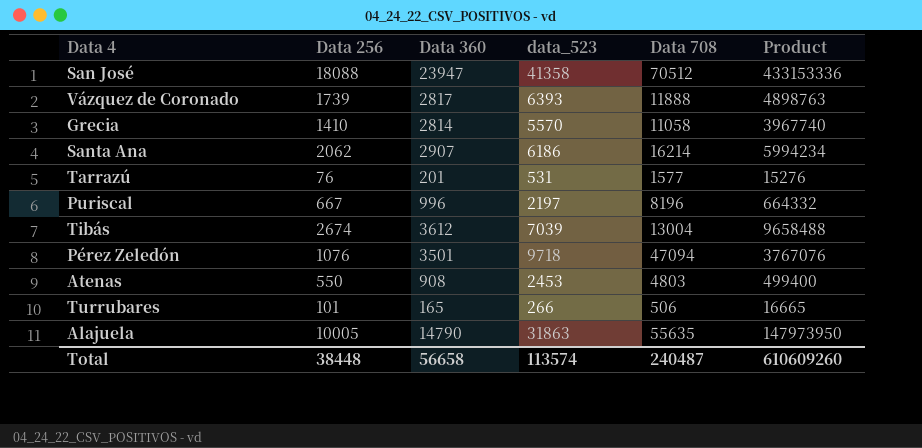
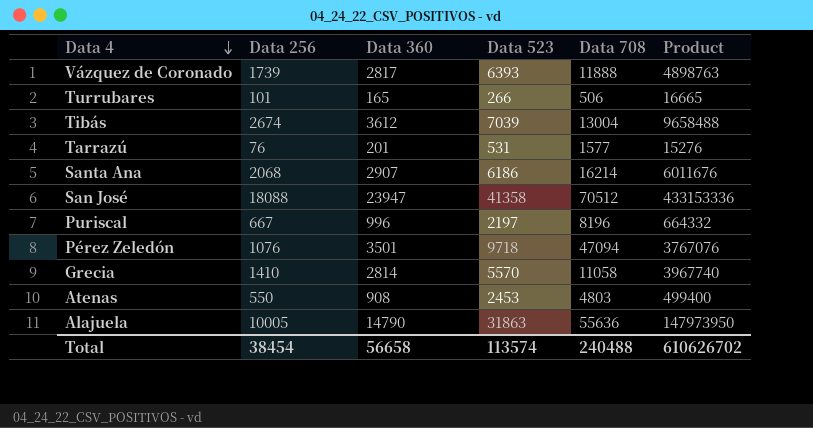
row order: none -> Data 4 descending
column name: data_523 -> Data 523
Santa Ana | Data 256: 2062 -> 2068
Santa Ana | Product: 5994234 -> 6011676
Alajuela | Data 708: 55635 -> 55636
Total | Data 256: 38448 -> 38454
Total | Data 708: 240487 -> 240488
Total | Product: 610609260 -> 610626702

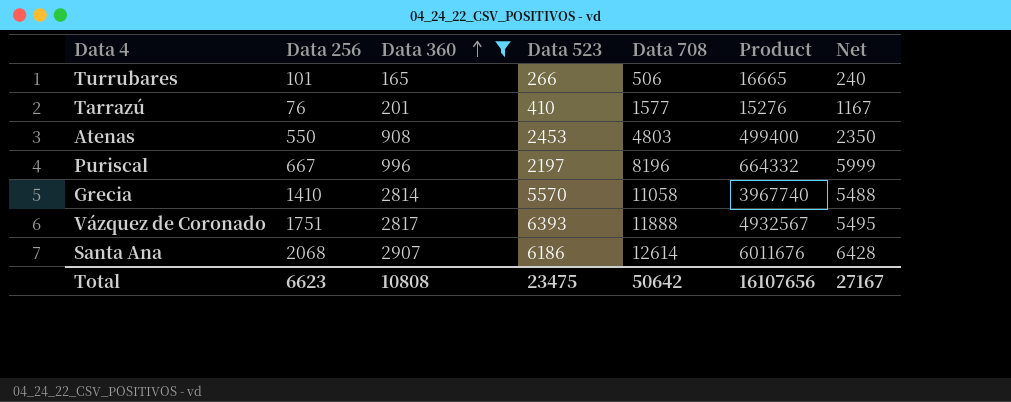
filter: none -> Data 360 <= 2907
row order: Data 4 descending -> Data 360 ascending
column Net | formula: none -> [Data 708] - [Data 523]
Tarrazú | Data 523: 531 -> 410
Vázquez de Coronado | Data 256: 1739 -> 1751
Vázquez de Coronado | Product: 4898763 -> 4932567
Santa Ana | Data 708: 16214 -> 12614
Total | Data 256: 38454 -> 6623
Total | Data 360: 56658 -> 10808
Total | Data 523: 113574 -> 23475
Total | Data 708: 240488 -> 50642
Total | Product: 610626702 -> 16107656

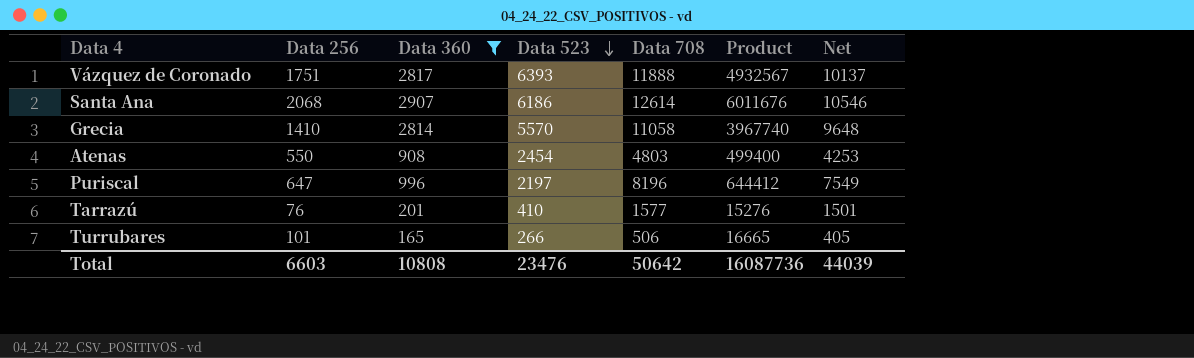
row order: Data 360 ascending -> Data 523 descending
column Net | formula: [Data 708] - [Data 523] -> [Data 708] - [Data 256]
Atenas | Data 523: 2453 -> 2454
Puriscal | Data 256: 667 -> 647
Puriscal | Product: 664332 -> 644412
Total | Data 256: 6623 -> 6603
Total | Data 523: 23475 -> 23476
Total | Product: 16107656 -> 16087736
Total | Net: 27167 -> 44039

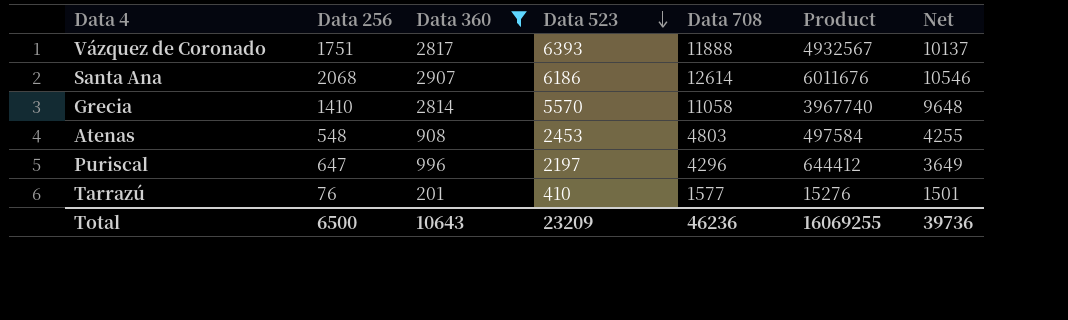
row Turrubares: 101 | 165 | 266 | 506 | 16665 | 405 -> none
Atenas | Data 256: 550 -> 548
Atenas | Data 523: 2454 -> 2453
Atenas | Product: 499400 -> 497584
Atenas | Net: 4253 -> 4255
Puriscal | Data 708: 8196 -> 4296
Puriscal | Net: 7549 -> 3649
Total | Data 256: 6603 -> 6500
Total | Data 360: 10808 -> 10643
Total | Data 523: 23476 -> 23209
Total | Data 708: 50642 -> 46236
Total | Product: 16087736 -> 16069255
Total | Net: 44039 -> 39736

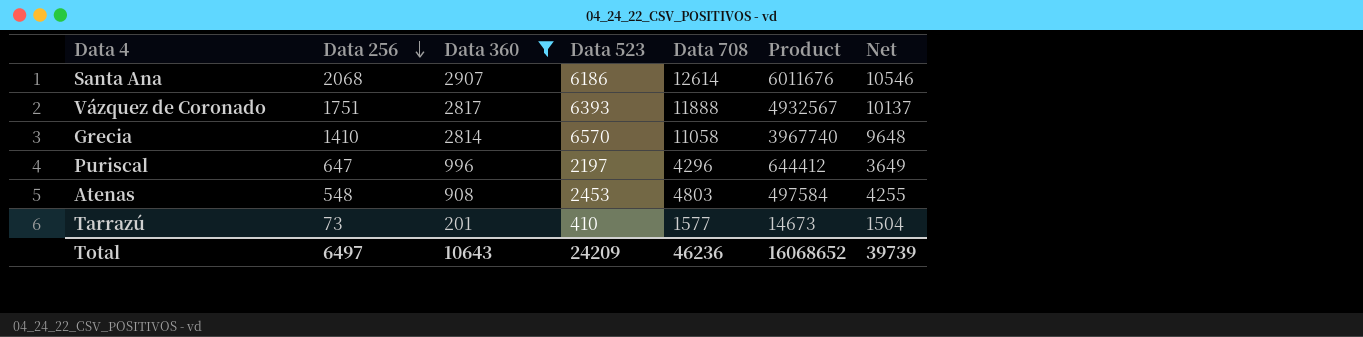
row order: Data 523 descending -> Data 256 descending
Grecia | Data 523: 5570 -> 6570
Tarrazú | Data 256: 76 -> 73
Tarrazú | Product: 15276 -> 14673
Tarrazú | Net: 1501 -> 1504
Total | Data 256: 6500 -> 6497
Total | Data 523: 23209 -> 24209
Total | Product: 16069255 -> 16068652
Total | Net: 39736 -> 39739

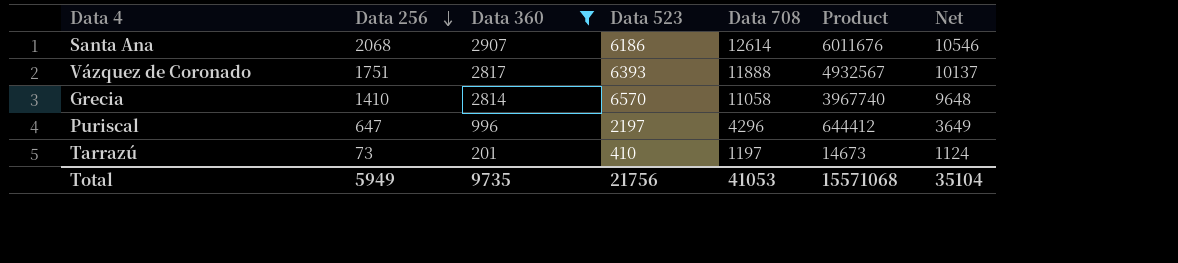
row Atenas: 548 | 908 | 2453 | 4803 | 497584 | 4255 -> none
Tarrazú | Data 708: 1577 -> 1197
Tarrazú | Net: 1504 -> 1124
Total | Data 256: 6497 -> 5949
Total | Data 360: 10643 -> 9735
Total | Data 523: 24209 -> 21756
Total | Data 708: 46236 -> 41053
Total | Product: 16068652 -> 15571068
Total | Net: 39739 -> 35104

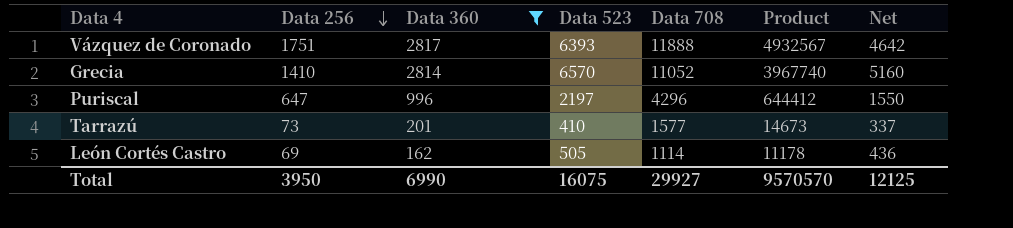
column Net | formula: [Data 708] - [Data 256] -> [Data 523] - [Data 256]
row Santa Ana: 2068 | 2907 | 6186 | 12614 | 6011676 | 10546 -> none
Grecia | Data 708: 11058 -> 11052
Tarrazú | Data 708: 1197 -> 1577
row León Cortés Castro: none -> 69 | 162 | 505 | 1114 | 11178 | 436
Total | Data 256: 5949 -> 3950
Total | Data 360: 9735 -> 6990
Total | Data 523: 21756 -> 16075
Total | Data 708: 41053 -> 29927
Total | Product: 15571068 -> 9570570
Total | Net: 35104 -> 12125

